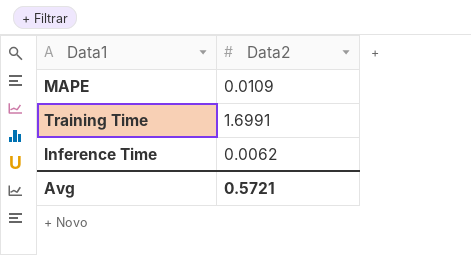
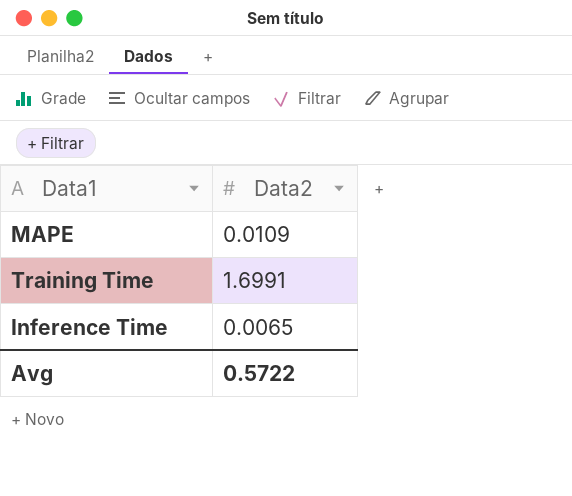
Inference Time | Data2: 0.0062 -> 0.0065
Avg | Data2: 0.5721 -> 0.5722

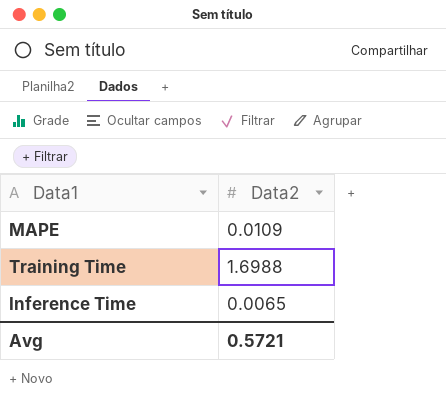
Training Time | Data2: 1.6991 -> 1.6988
Avg | Data2: 0.5722 -> 0.5721

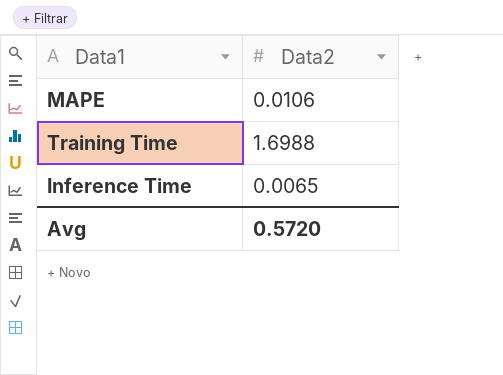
MAPE | Data2: 0.0109 -> 0.0106
Avg | Data2: 0.5721 -> 0.5720

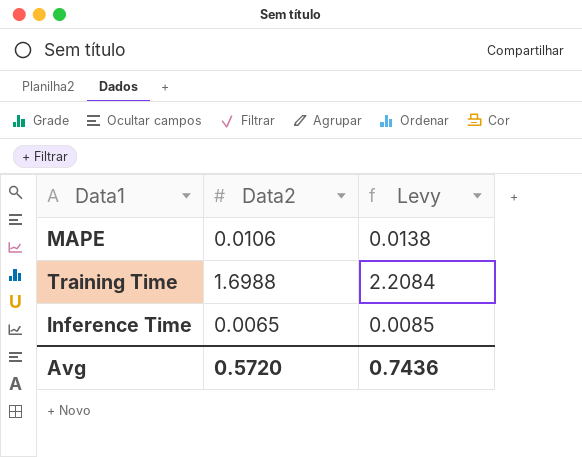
column Levy | formula: none -> [Data2] * 1.3

